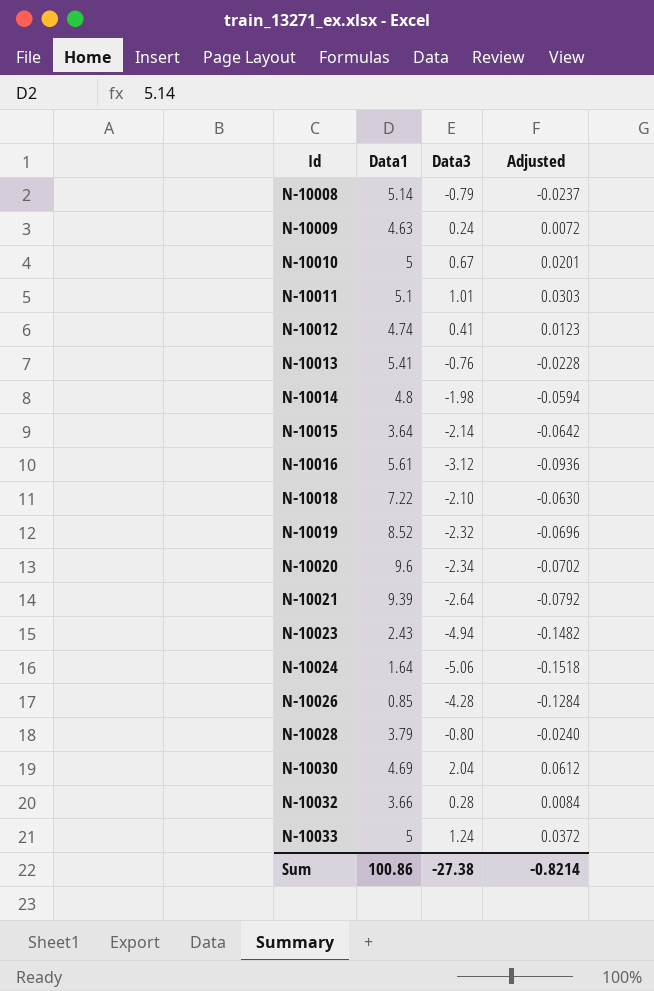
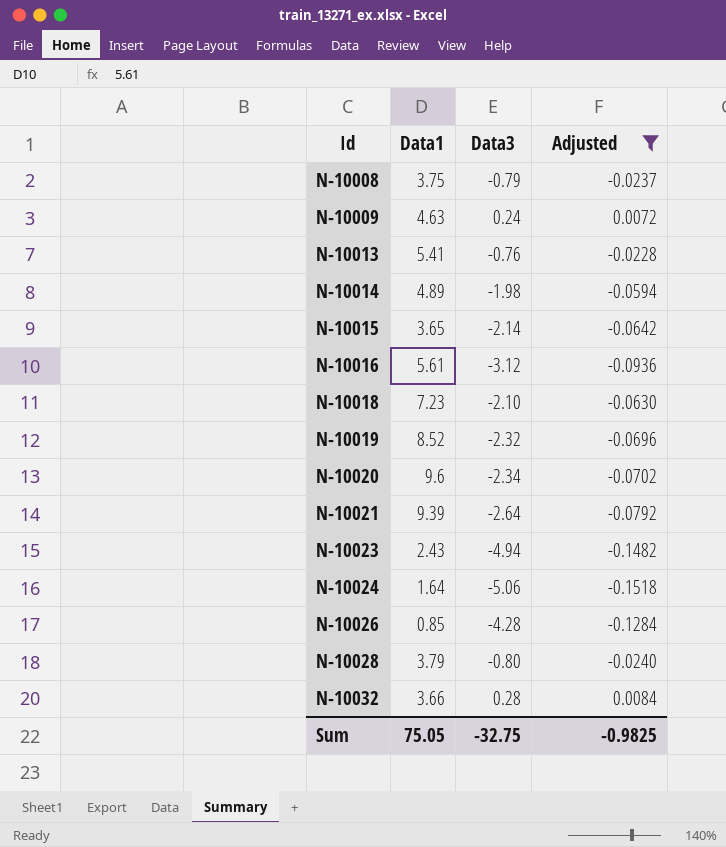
filter: none -> Adjusted <= 0.0084
N-10008 | Data1: 5.14 -> 3.75
N-10014 | Data1: 4.8 -> 4.89
N-10015 | Data1: 3.64 -> 3.65
N-10018 | Data1: 7.22 -> 7.23
Sum | Data1: 100.86 -> 75.05
Sum | Data3: -27.38 -> -32.75
Sum | Adjusted: -0.8214 -> -0.9825

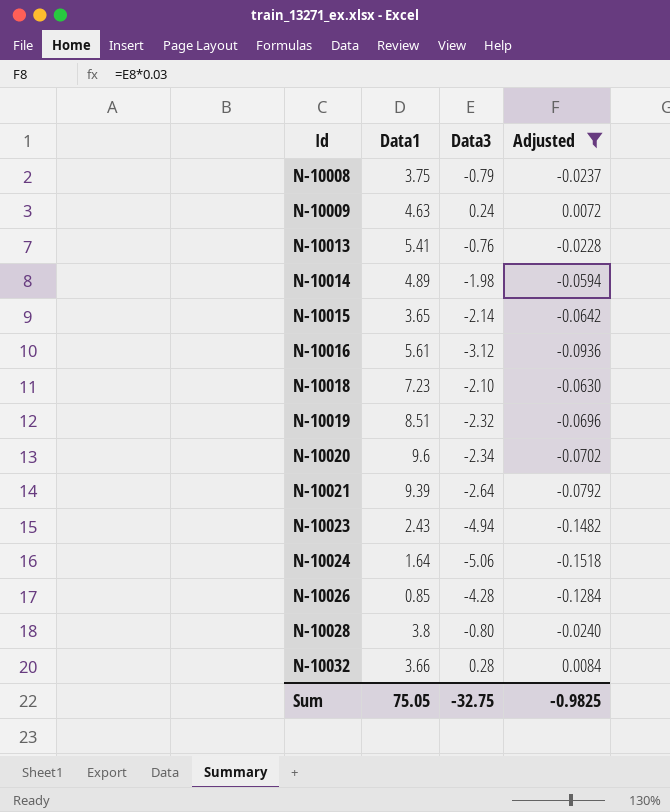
N-10019 | Data1: 8.52 -> 8.51
N-10028 | Data1: 3.79 -> 3.8

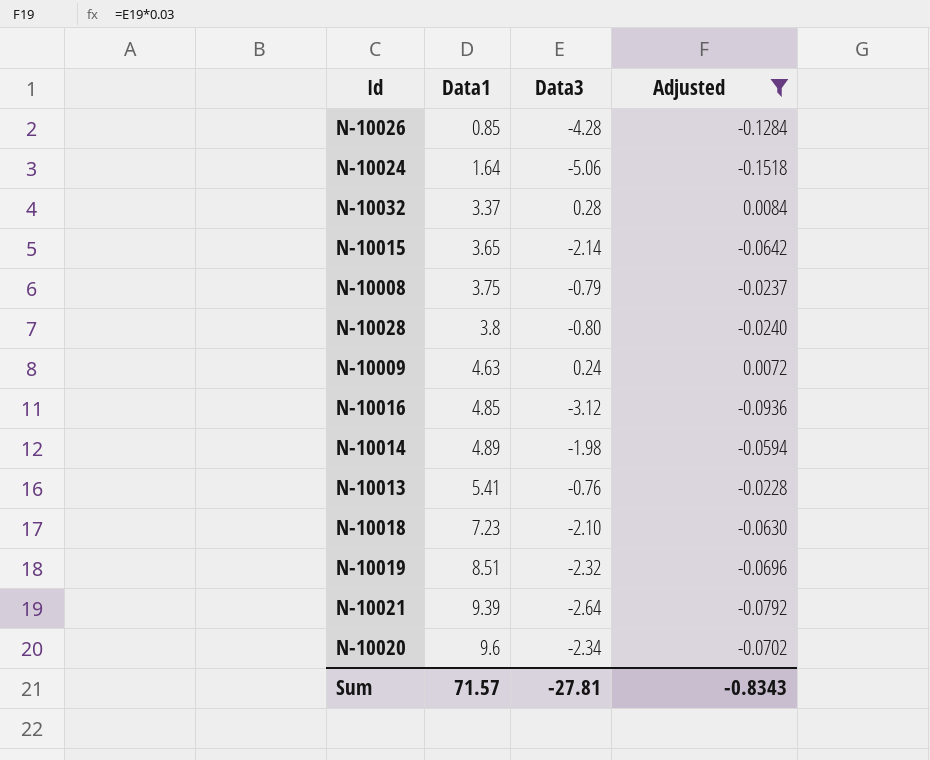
row order: Id ascending -> Data1 ascending
row N-10023: 2.43 | -4.94 | -0.1482 -> none
N-10032 | Data1: 3.66 -> 3.37
N-10016 | Data1: 5.61 -> 4.85
Sum | Data1: 75.05 -> 71.57
Sum | Data3: -32.75 -> -27.81
Sum | Adjusted: -0.9825 -> -0.8343

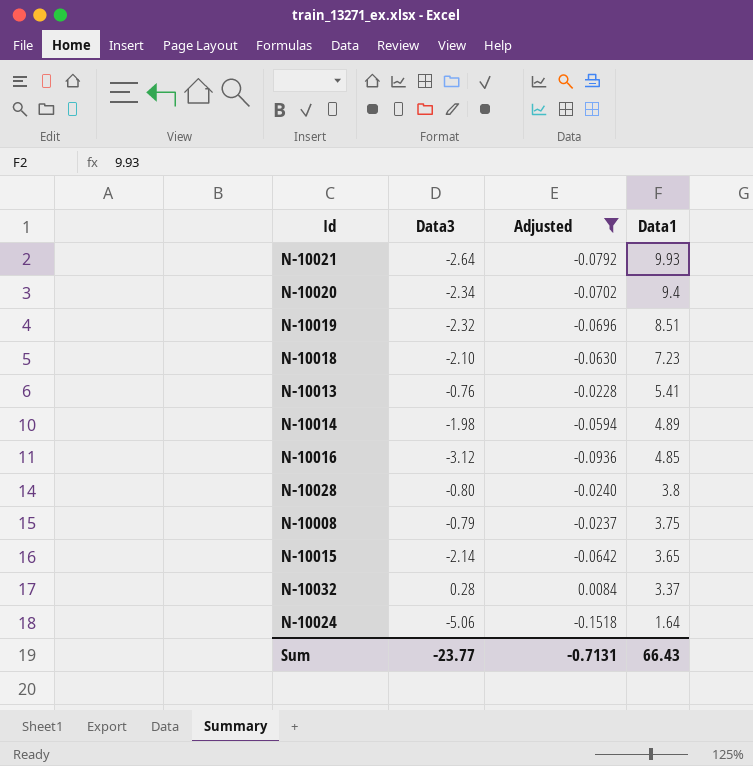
row order: Data1 ascending -> Data1 descending
column Data1 | position: 2 -> 4
row N-10026: 0.85 | -4.28 | -0.1284 -> none
row N-10009: 4.63 | 0.24 | 0.0072 -> none
N-10021 | Data1: 9.39 -> 9.93
N-10020 | Data1: 9.6 -> 9.4
Sum | Data3: -27.81 -> -23.77
Sum | Adjusted: -0.8343 -> -0.7131
Sum | Data1: 71.57 -> 66.43

